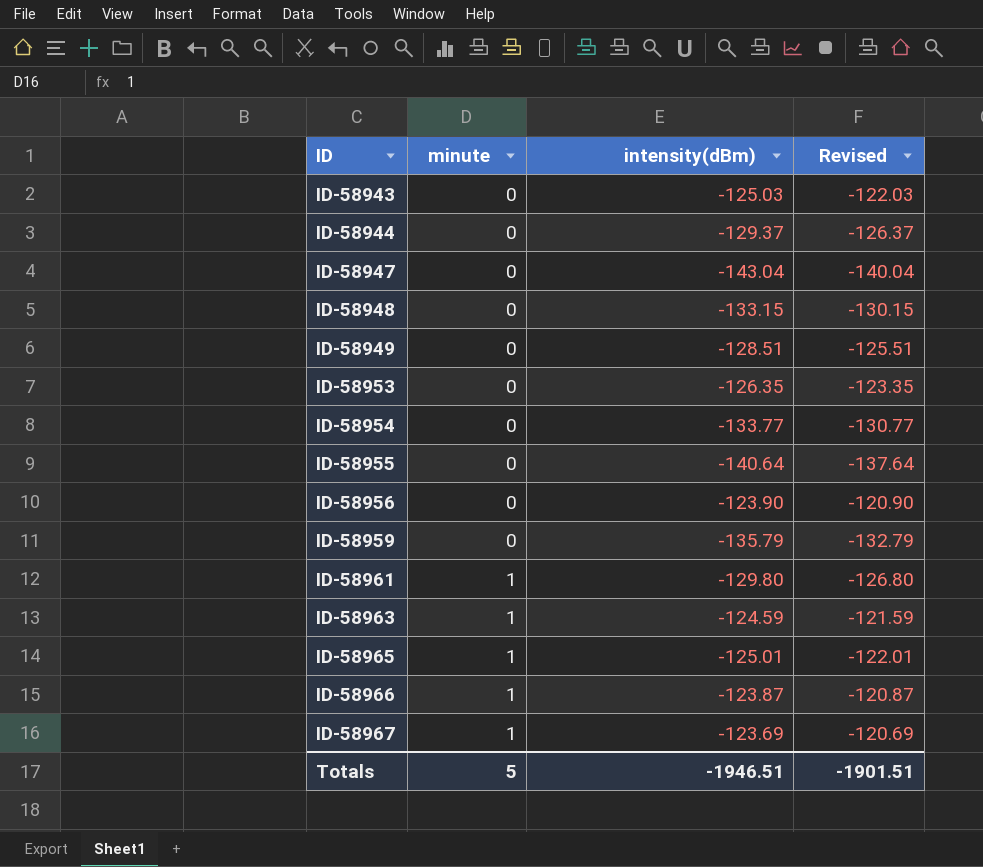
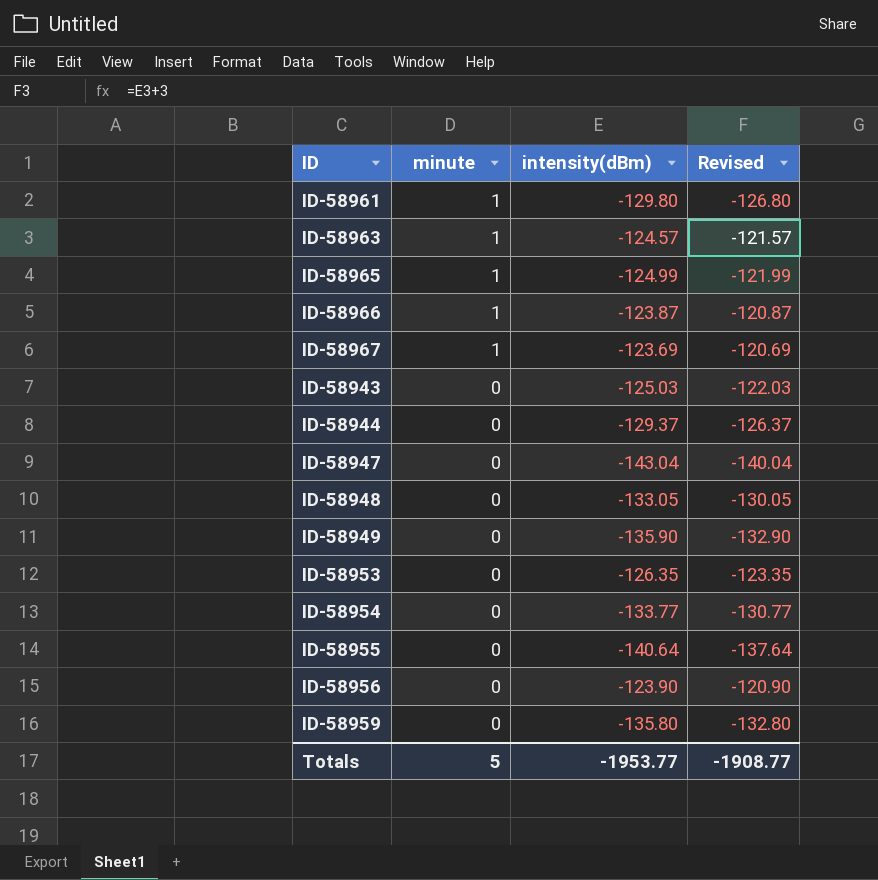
row order: ID ascending -> minute descending
ID-58963 | intensity(dBm): -124.59 -> -124.57
ID-58963 | Revised: -121.59 -> -121.57
ID-58965 | intensity(dBm): -125.01 -> -124.99
ID-58965 | Revised: -122.01 -> -121.99
ID-58948 | intensity(dBm): -133.15 -> -133.05
ID-58948 | Revised: -130.15 -> -130.05
ID-58949 | intensity(dBm): -128.51 -> -135.90
ID-58949 | Revised: -125.51 -> -132.90
ID-58959 | intensity(dBm): -135.79 -> -135.80
ID-58959 | Revised: -132.79 -> -132.80
Totals | intensity(dBm): -1946.51 -> -1953.77
Totals | Revised: -1901.51 -> -1908.77

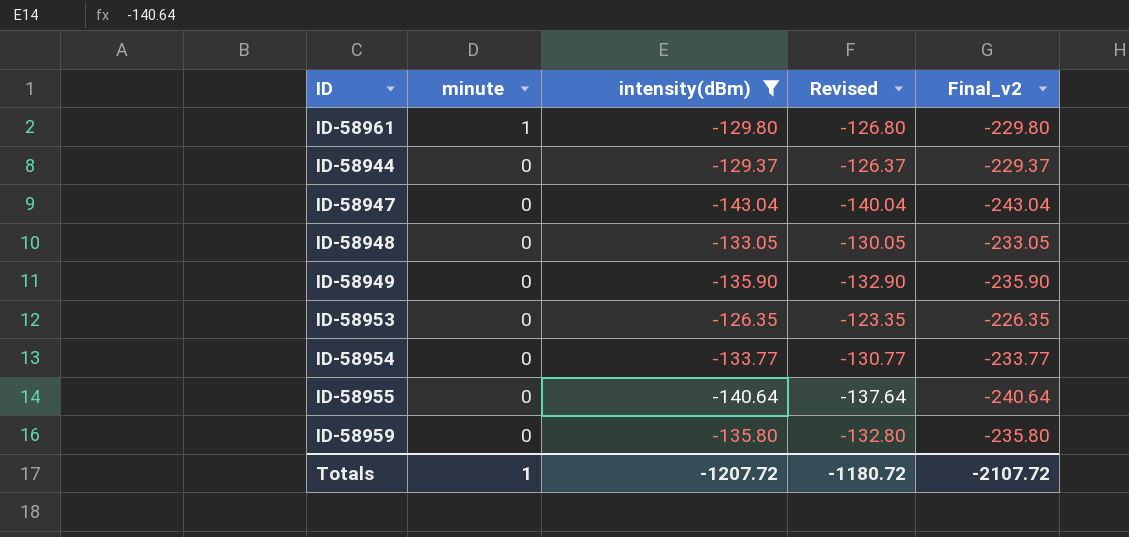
filter: none -> intensity(dBm) <= -126.35
column Final_v2 | formula: none -> [intensity(dBm)] - 100
Totals | minute: 5 -> 1
Totals | intensity(dBm): -1953.77 -> -1207.72
Totals | Revised: -1908.77 -> -1180.72

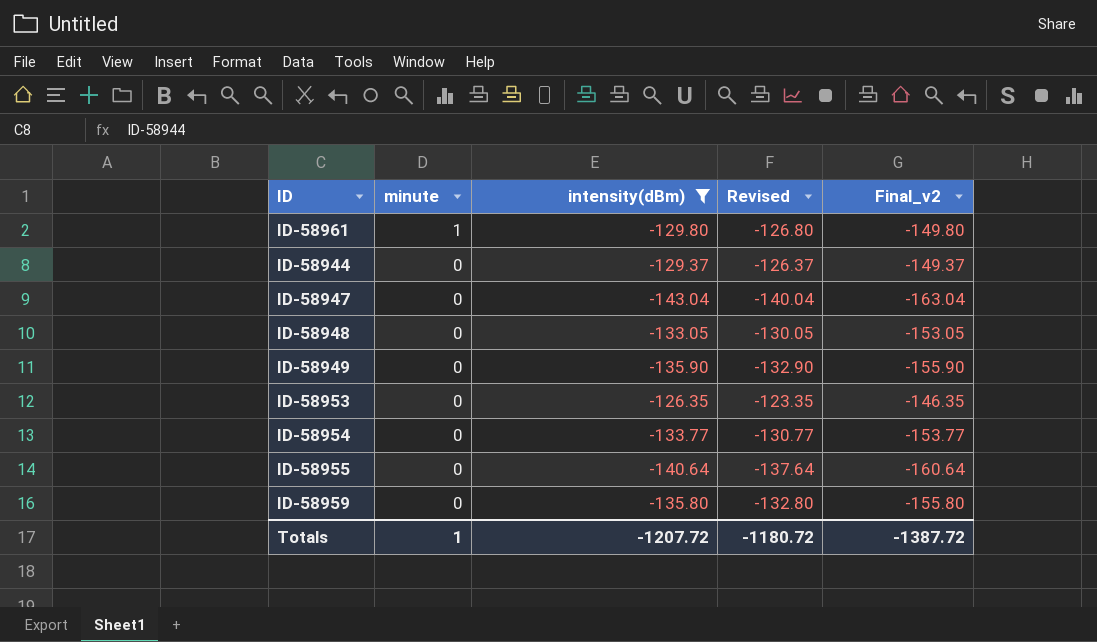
column Final_v2 | formula: [intensity(dBm)] - 100 -> [intensity(dBm)] - 20
Totals | Final_v2: -2107.72 -> -1387.72

